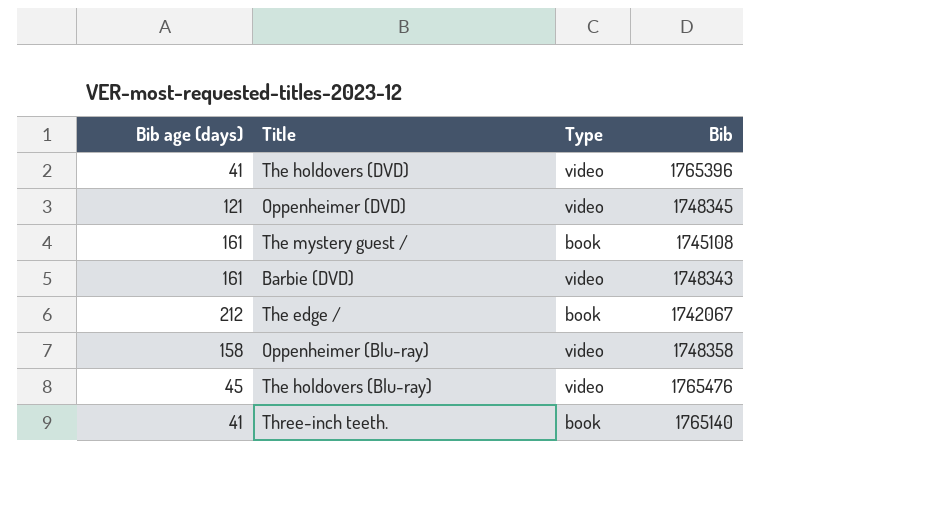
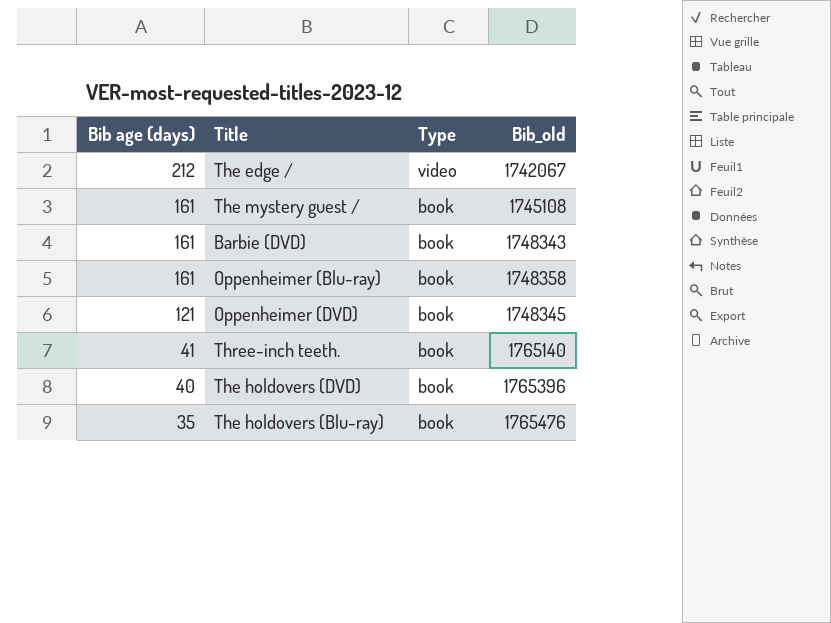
row order: none -> Bib age (days) descending
column name: Bib -> Bib_old
The edge / | Type: book -> video
Barbie (DVD) | Type: video -> book
Oppenheimer (Blu-ray) | Bib age (days): 158 -> 161
Oppenheimer (Blu-ray) | Type: video -> book
Oppenheimer (DVD) | Type: video -> book
The holdovers (DVD) | Bib age (days): 41 -> 40
The holdovers (DVD) | Type: video -> book
The holdovers (Blu-ray) | Bib age (days): 45 -> 35
The holdovers (Blu-ray) | Type: video -> book

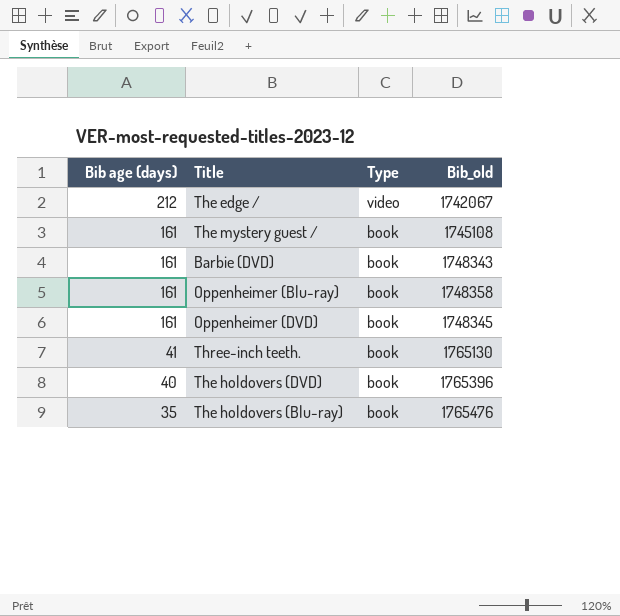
Oppenheimer (DVD) | Bib age (days): 121 -> 161
Three-inch teeth. | Bib_old: 1765140 -> 1765130

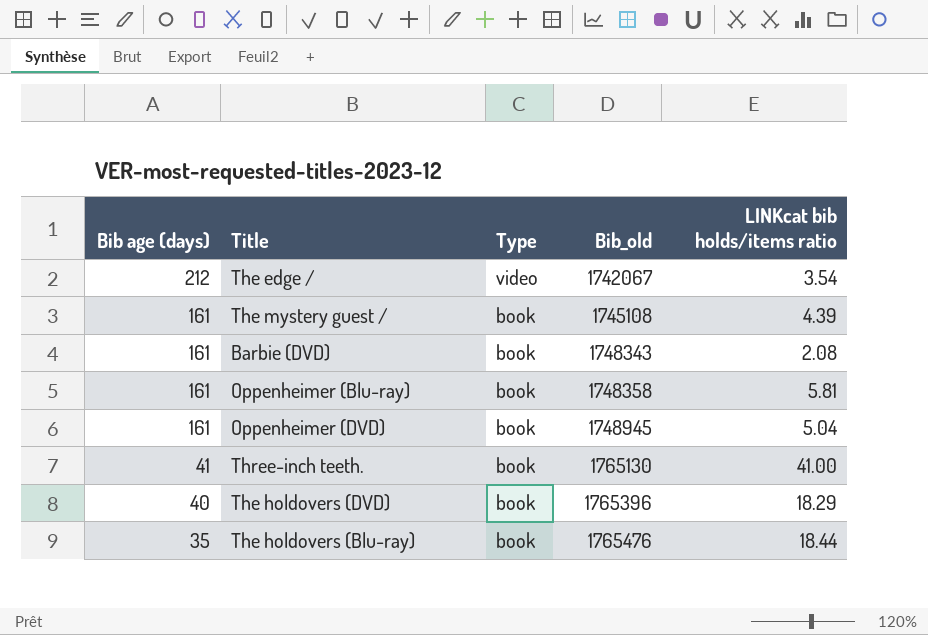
column LINKcat bib holds/items ratio | position: none -> 5
Oppenheimer (DVD) | Bib_old: 1748345 -> 1748945

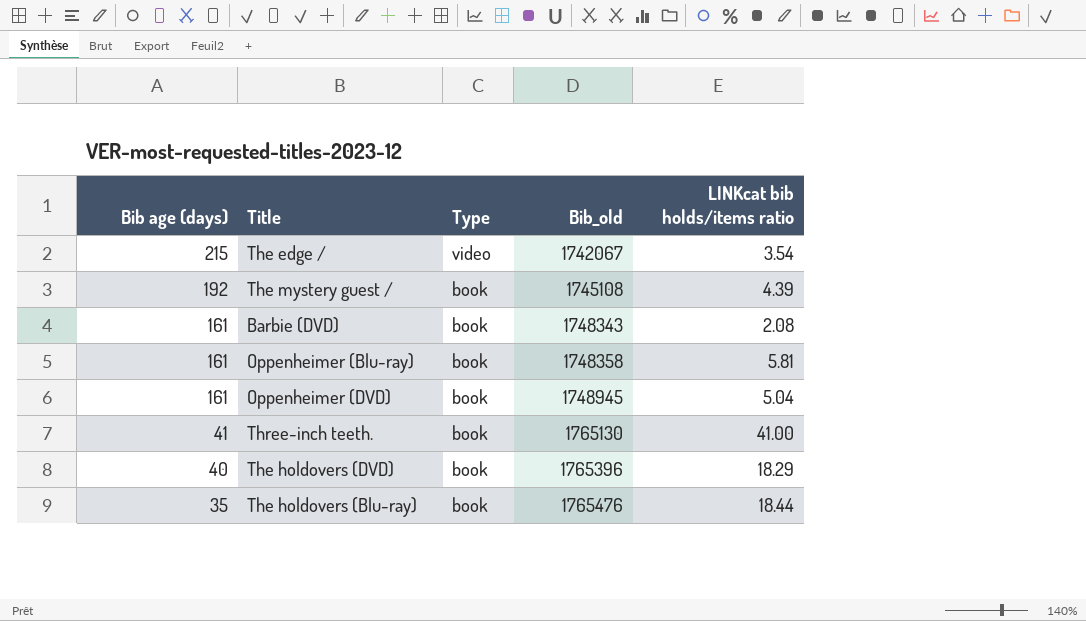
The edge / | Bib age (days): 212 -> 215
The mystery guest / | Bib age (days): 161 -> 192

